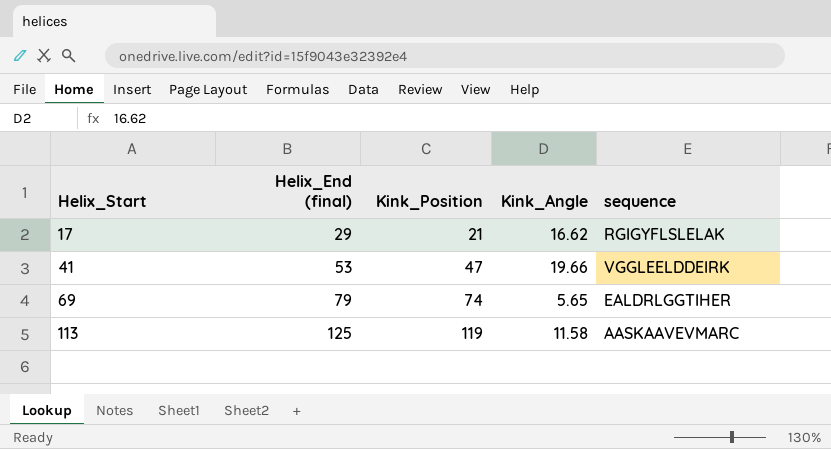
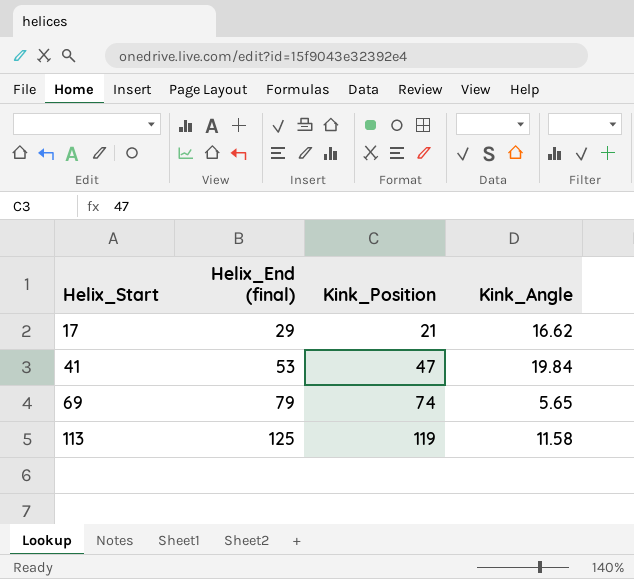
column sequence | position: 5 -> none
41 | Kink_Angle: 19.66 -> 19.84

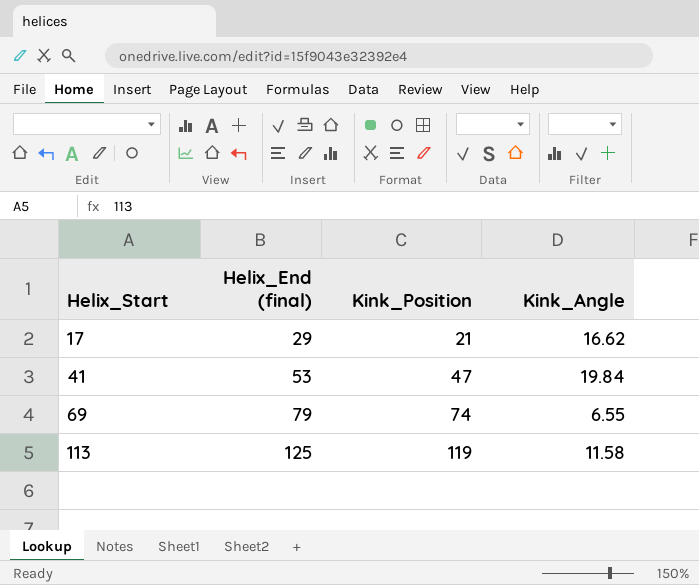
69 | Kink_Angle: 5.65 -> 6.55

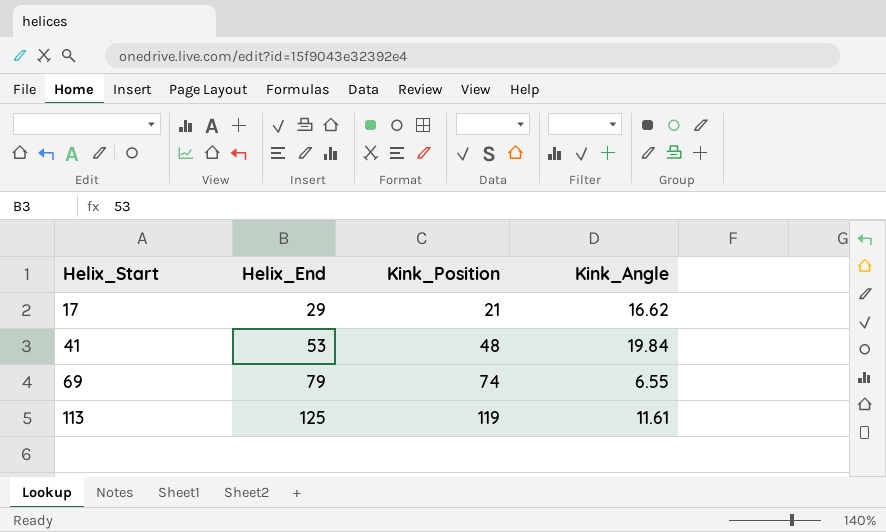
column name: Helix_End (final) -> Helix_End
41 | Kink_Position: 47 -> 48
113 | Kink_Angle: 11.58 -> 11.61

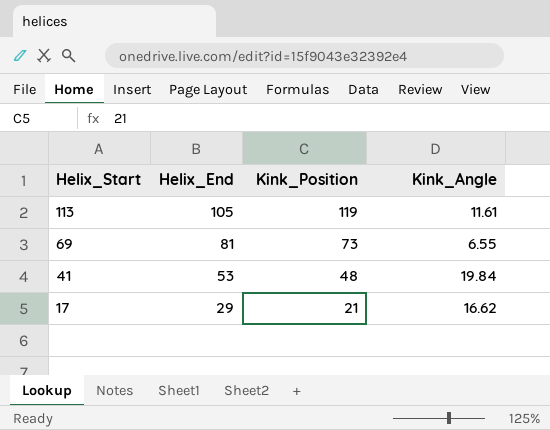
row order: Helix_Start ascending -> Helix_Start descending
113 | Helix_End: 125 -> 105
69 | Helix_End: 79 -> 81
69 | Kink_Position: 74 -> 73

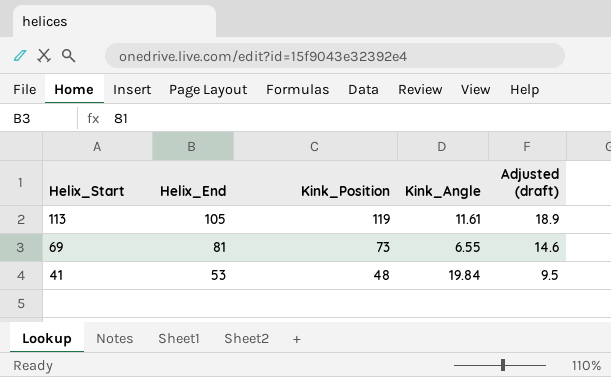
column Adjusted (draft) | formula: none -> [Helix_End] * 0.18
row 17: 29 | 21 | 16.62 -> none

